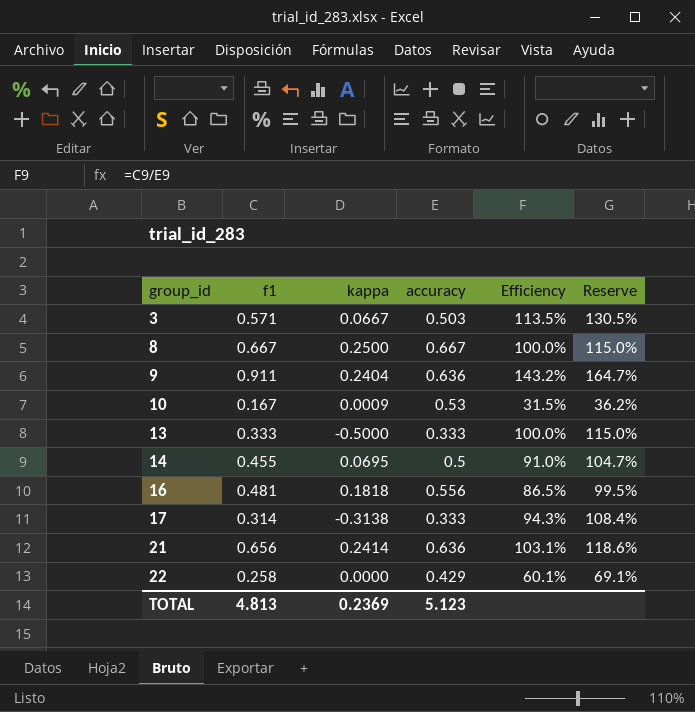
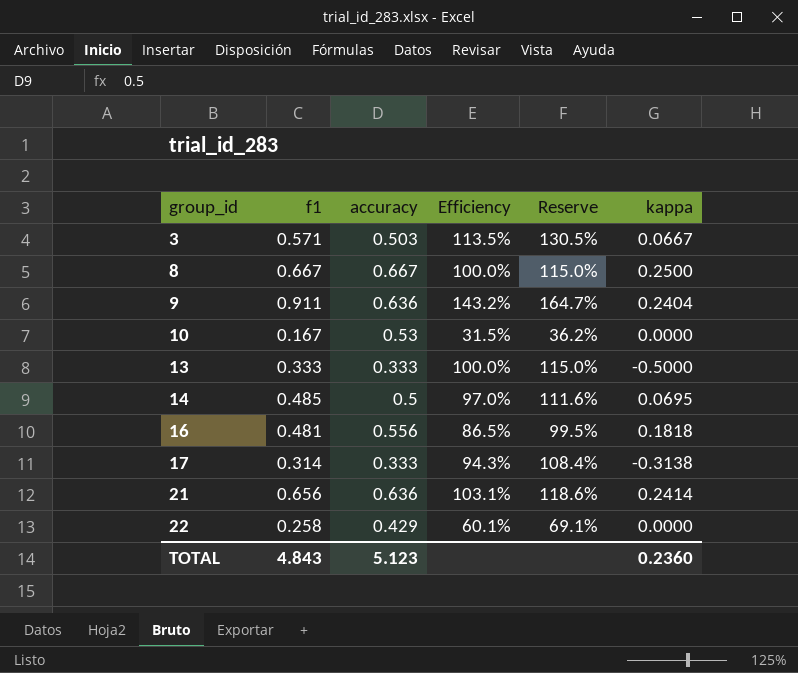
column kappa | position: 3 -> 6
10 | kappa: 0.0009 -> 0.0000
14 | f1: 0.455 -> 0.485
14 | Efficiency: 91.0% -> 97.0%
14 | Reserve: 104.7% -> 111.6%
TOTAL | f1: 4.813 -> 4.843
TOTAL | kappa: 0.2369 -> 0.2360

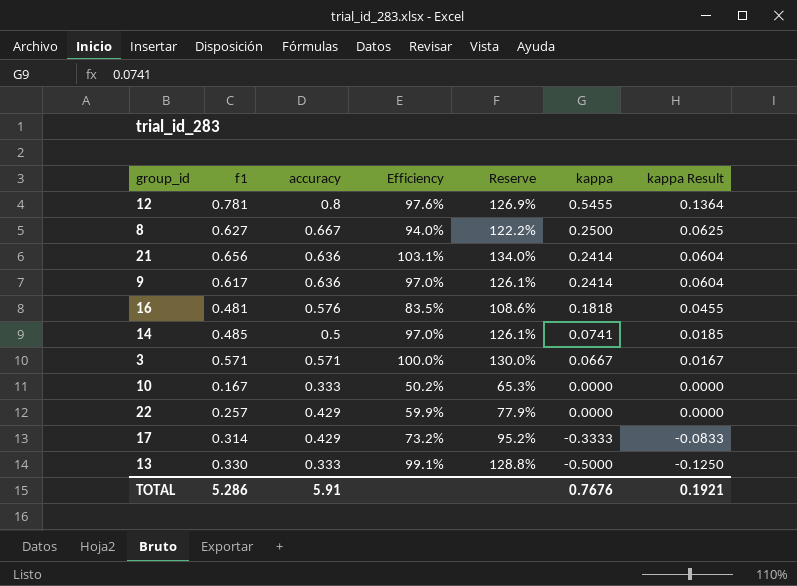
row order: group_id ascending -> kappa descending
column Reserve | formula: [Efficiency] * 1.15 -> [Efficiency] * 1.3
column kappa Result | formula: none -> [kappa] * 0.25
row 12: none -> 0.781 | 0.8 | 97.6% | 126.9% | 0.5455 | 0.1364
8 | f1: 0.667 -> 0.627
8 | Efficiency: 100.0% -> 94.0%
9 | f1: 0.911 -> 0.617
9 | Efficiency: 143.2% -> 97.0%
9 | kappa: 0.2404 -> 0.2414
16 | accuracy: 0.556 -> 0.576
16 | Efficiency: 86.5% -> 83.5%
14 | kappa: 0.0695 -> 0.0741
3 | accuracy: 0.503 -> 0.571
3 | Efficiency: 113.5% -> 100.0%
10 | accuracy: 0.53 -> 0.333
10 | Efficiency: 31.5% -> 50.2%
22 | f1: 0.258 -> 0.257
22 | Efficiency: 60.1% -> 59.9%
17 | accuracy: 0.333 -> 0.429
17 | Efficiency: 94.3% -> 73.2%
17 | kappa: -0.3138 -> -0.3333
13 | f1: 0.333 -> 0.330
13 | Efficiency: 100.0% -> 99.1%
TOTAL | f1: 4.843 -> 5.286
TOTAL | accuracy: 5.123 -> 5.91
TOTAL | kappa: 0.2360 -> 0.7676

